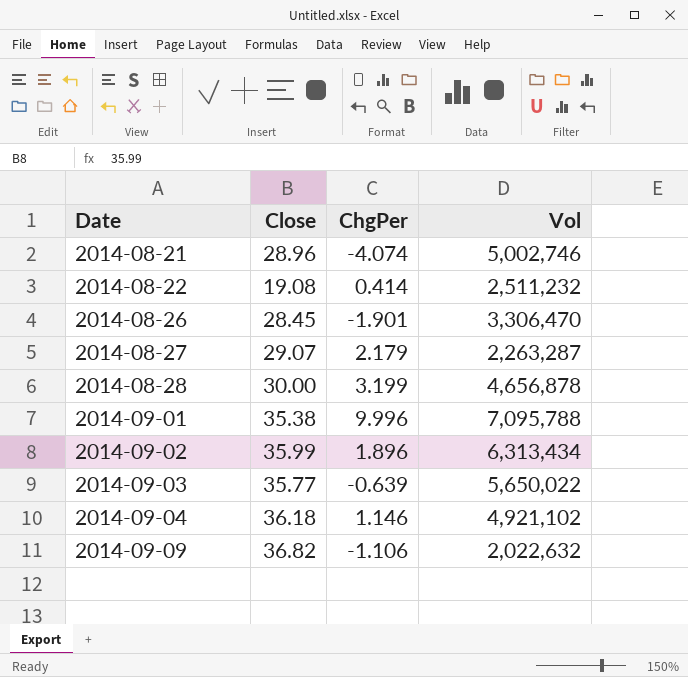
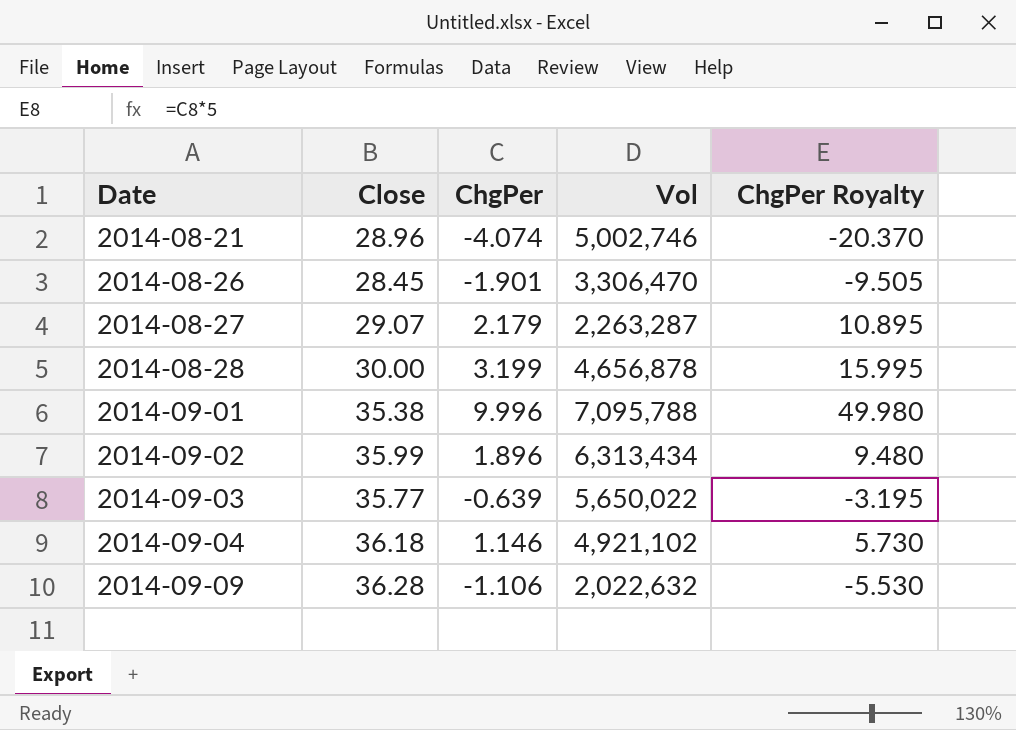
column ChgPer Royalty | formula: none -> [ChgPer] * 5
row 2014-08-22: 19.08 | 0.414 | 2,511,232 -> none
2014-09-09 | Close: 36.82 -> 36.28

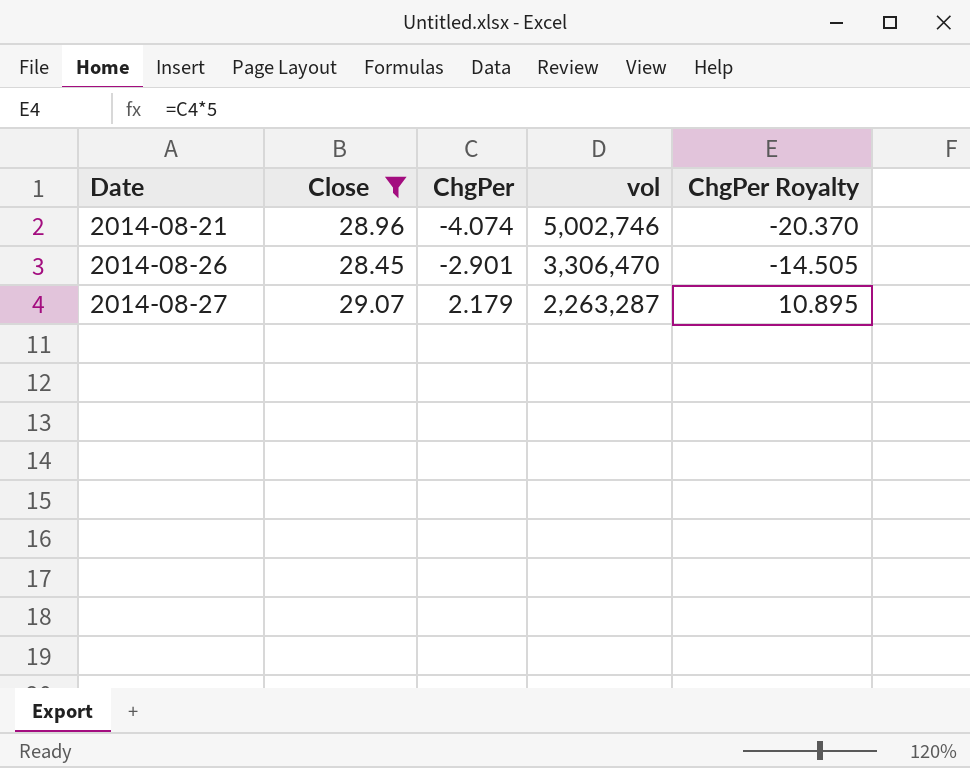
filter: none -> Close <= 29.07
column name: Vol -> vol
2014-08-26 | ChgPer: -1.901 -> -2.901
2014-08-26 | ChgPer Royalty: -9.505 -> -14.505

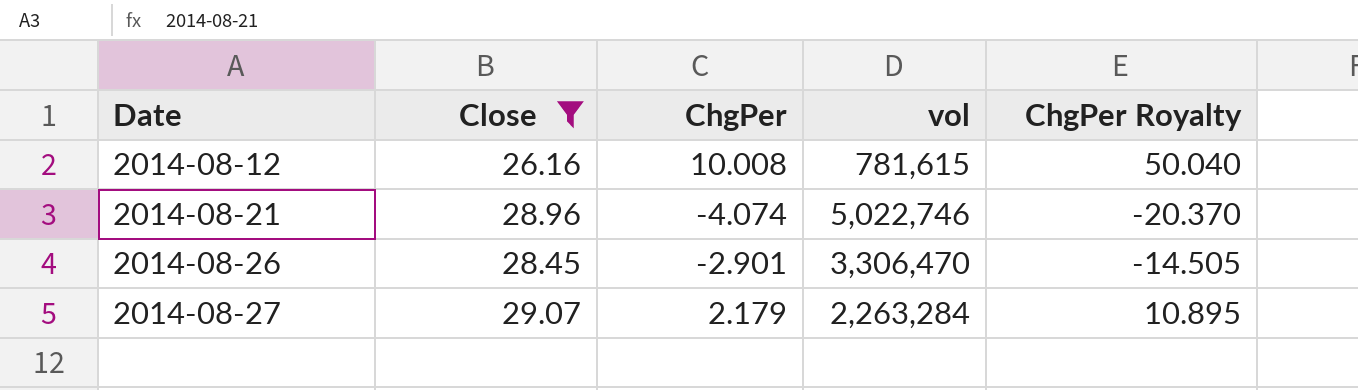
row 2014-08-12: none -> 26.16 | 10.008 | 781,615 | 50.040
2014-08-21 | vol: 5,002,746 -> 5,022,746
2014-08-27 | vol: 2,263,287 -> 2,263,284

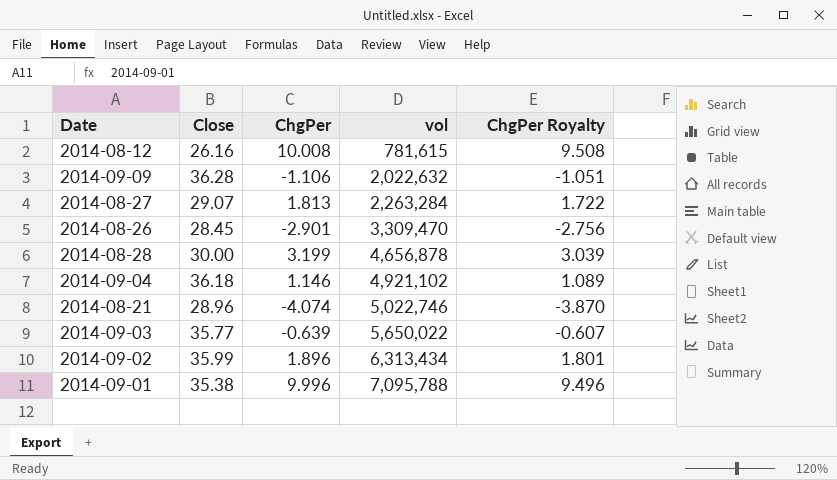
filter: Close <= 29.07 -> none
row order: Date ascending -> vol ascending
column ChgPer Royalty | formula: [ChgPer] * 5 -> [ChgPer] * 0.95
2014-08-27 | ChgPer: 2.179 -> 1.813
2014-08-26 | vol: 3,306,470 -> 3,309,470

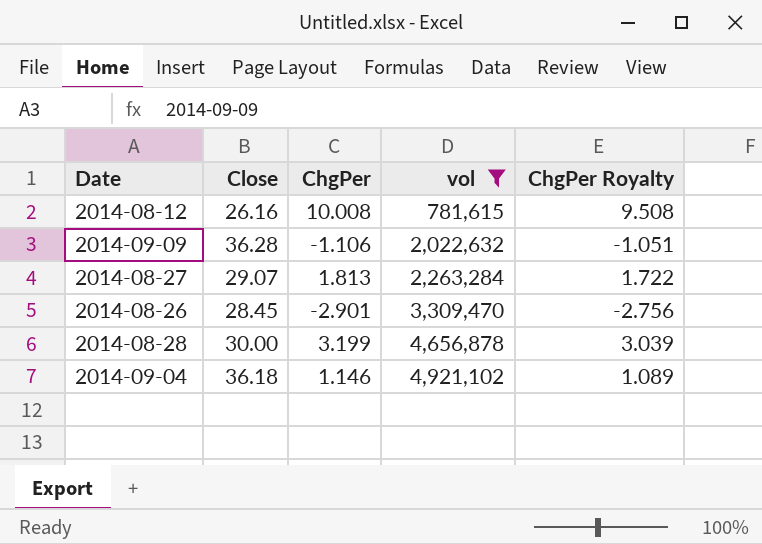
filter: none -> vol <= 4,921,102

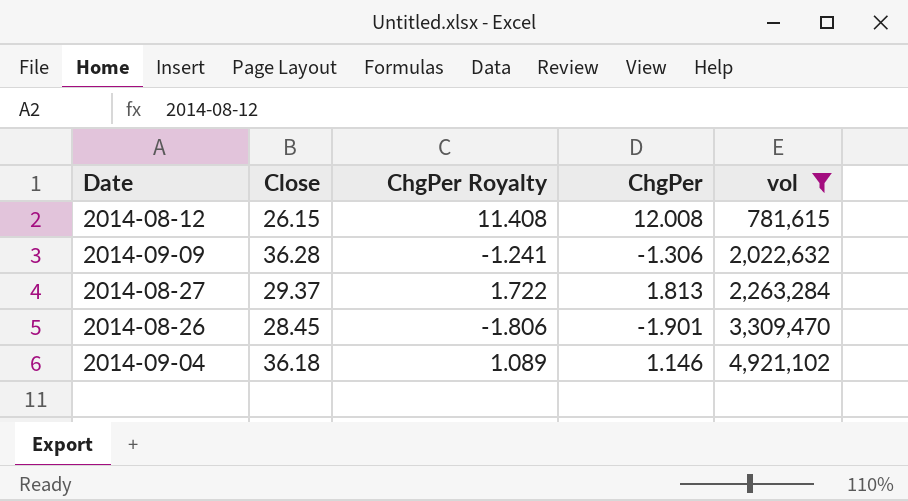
column ChgPer Royalty | position: 5 -> 3
row 2014-08-28: 30.00 | 3.199 | 4,656,878 | 3.039 -> none
2014-08-12 | Close: 26.16 -> 26.15
2014-08-12 | ChgPer Royalty: 9.508 -> 11.408
2014-08-12 | ChgPer: 10.008 -> 12.008
2014-09-09 | ChgPer Royalty: -1.051 -> -1.241
2014-09-09 | ChgPer: -1.106 -> -1.306
2014-08-27 | Close: 29.07 -> 29.37
2014-08-26 | ChgPer Royalty: -2.756 -> -1.806
2014-08-26 | ChgPer: -2.901 -> -1.901

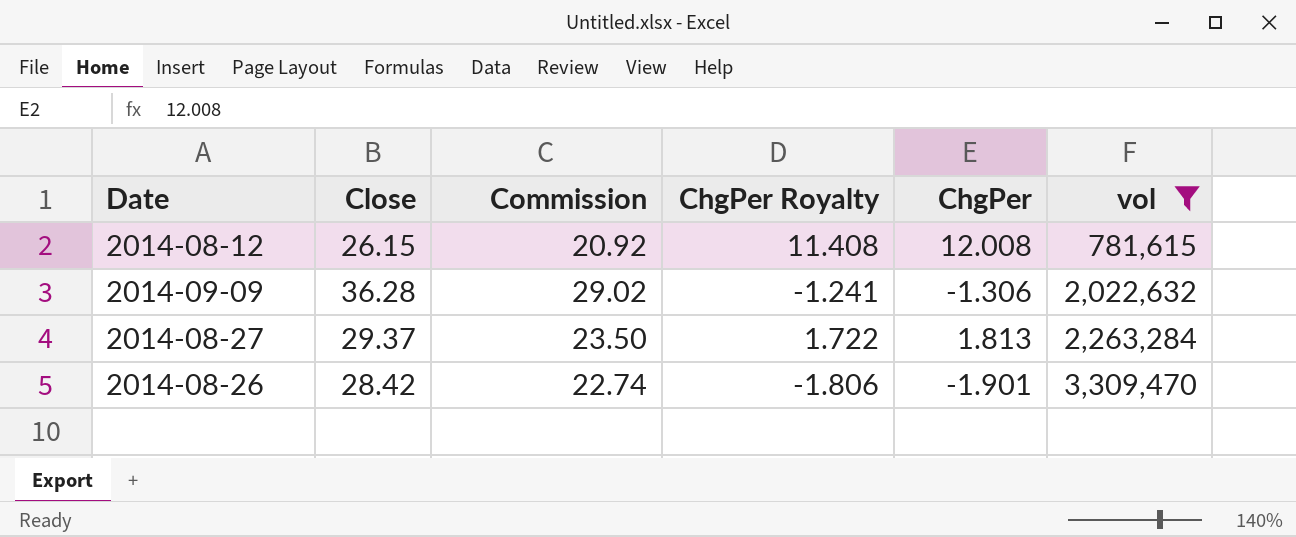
column Commission | formula: none -> [Close] * 0.8
row 2014-09-04: 36.18 | 1.089 | 1.146 | 4,921,102 -> none
2014-08-26 | Close: 28.45 -> 28.42

